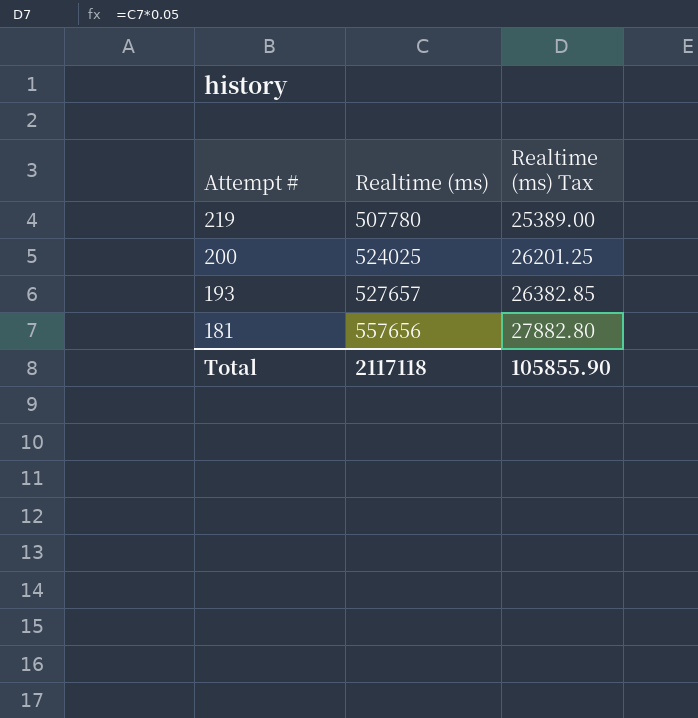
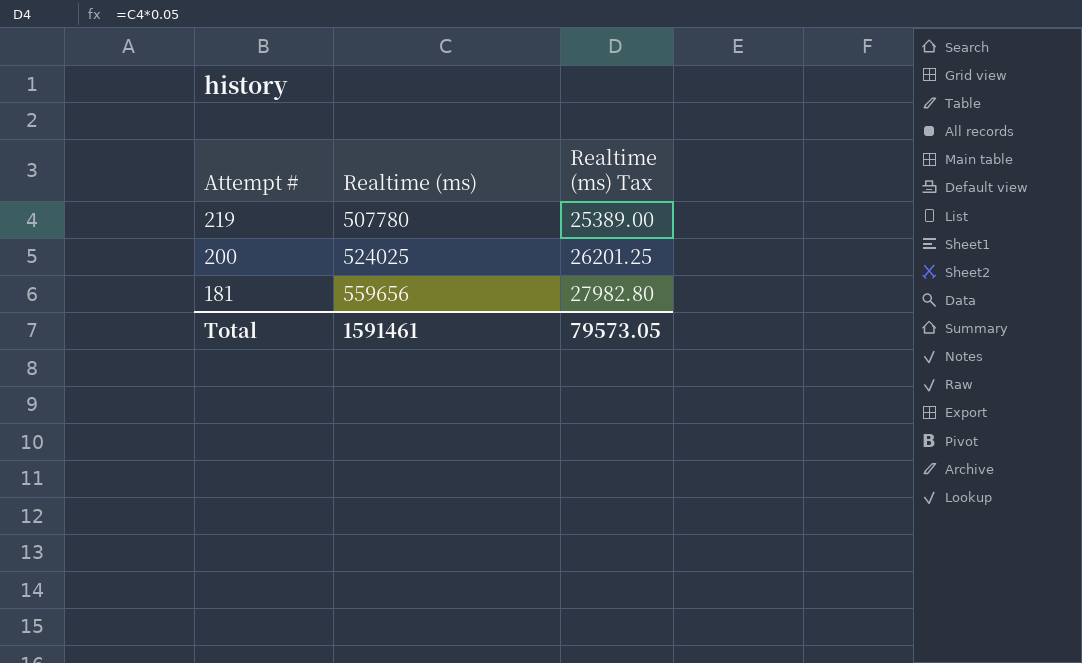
row 193: 527657 | 26382.85 -> none
181 | Realtime (ms): 557656 -> 559656
181 | Realtime (ms) Tax: 27882.80 -> 27982.80
Total | Realtime (ms): 2117118 -> 1591461
Total | Realtime (ms) Tax: 105855.90 -> 79573.05

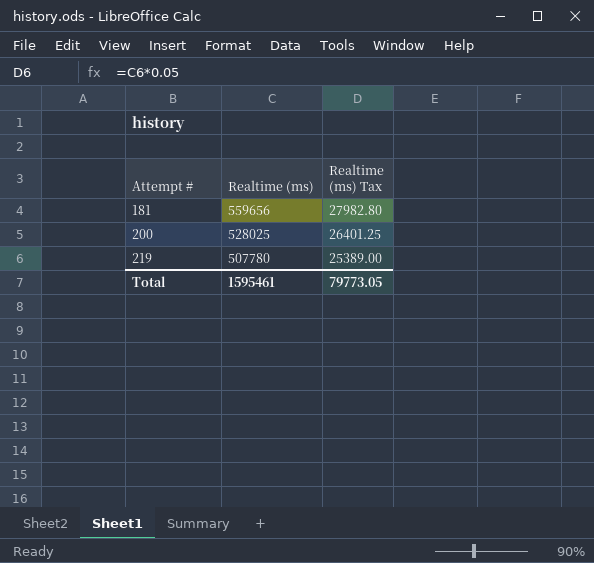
row order: Attempt # descending -> Attempt # ascending
200 | Realtime (ms): 524025 -> 528025
200 | Realtime (ms) Tax: 26201.25 -> 26401.25
Total | Realtime (ms): 1591461 -> 1595461
Total | Realtime (ms) Tax: 79573.05 -> 79773.05

